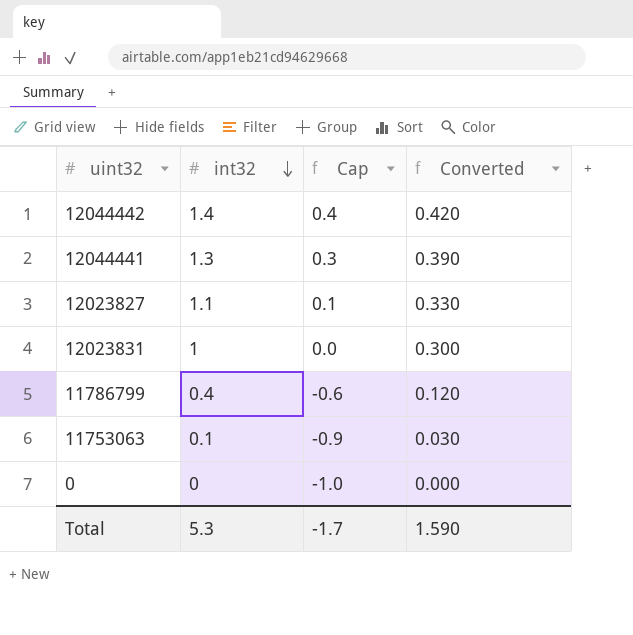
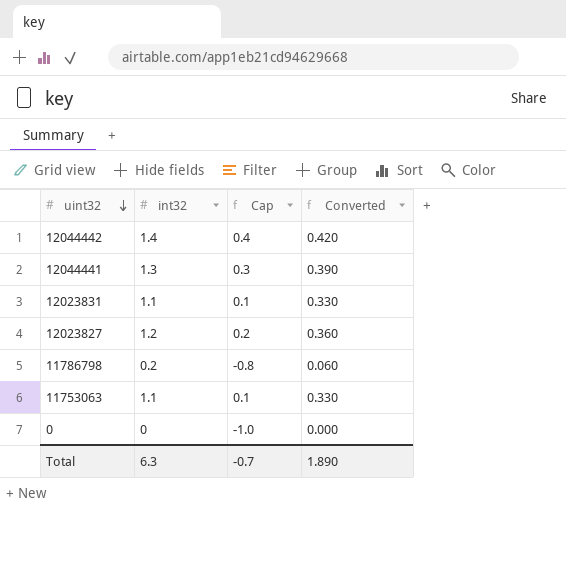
row order: int32 descending -> uint32 descending
row 11786799: 0.4 | -0.6 | 0.120 -> none
12023831 | int32: 1 -> 1.1
12023831 | Cap: 0.0 -> 0.1
12023831 | Converted: 0.300 -> 0.330
12023827 | int32: 1.1 -> 1.2
12023827 | Cap: 0.1 -> 0.2
12023827 | Converted: 0.330 -> 0.360
row 11786798: none -> 0.2 | -0.8 | 0.060
11753063 | int32: 0.1 -> 1.1
11753063 | Cap: -0.9 -> 0.1
11753063 | Converted: 0.030 -> 0.330
Total | int32: 5.3 -> 6.3
Total | Cap: -1.7 -> -0.7
Total | Converted: 1.590 -> 1.890

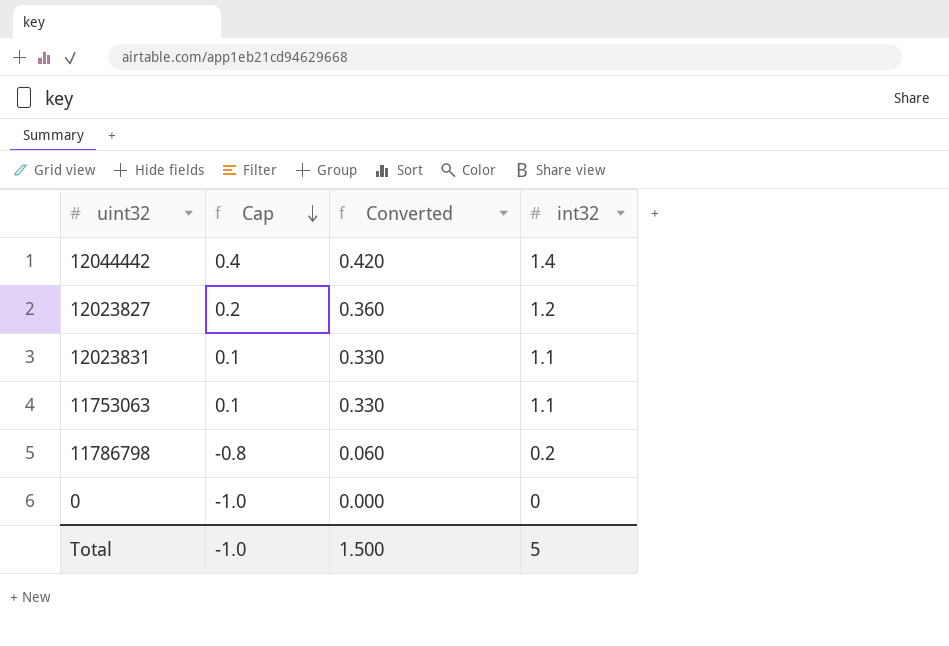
row order: uint32 descending -> Cap descending
column int32 | position: 2 -> 4
row 12044441: 1.3 | 0.3 | 0.390 -> none
Total | Cap: -0.7 -> -1.0
Total | Converted: 1.890 -> 1.500
Total | int32: 6.3 -> 5

